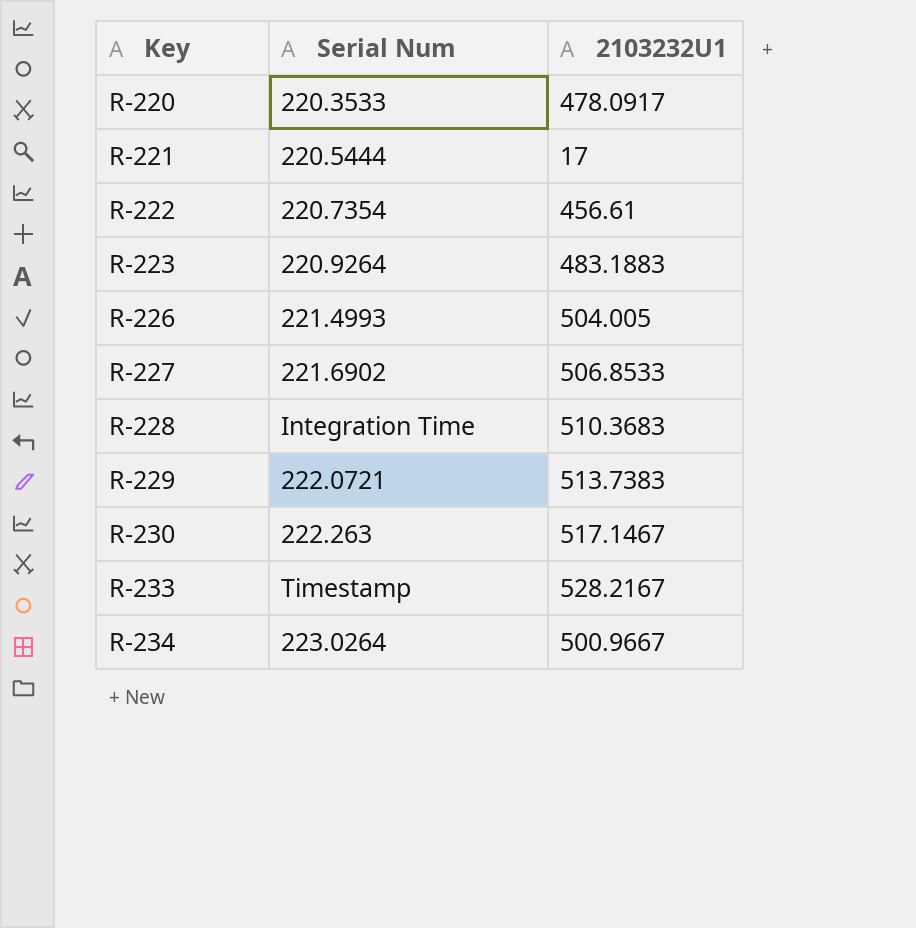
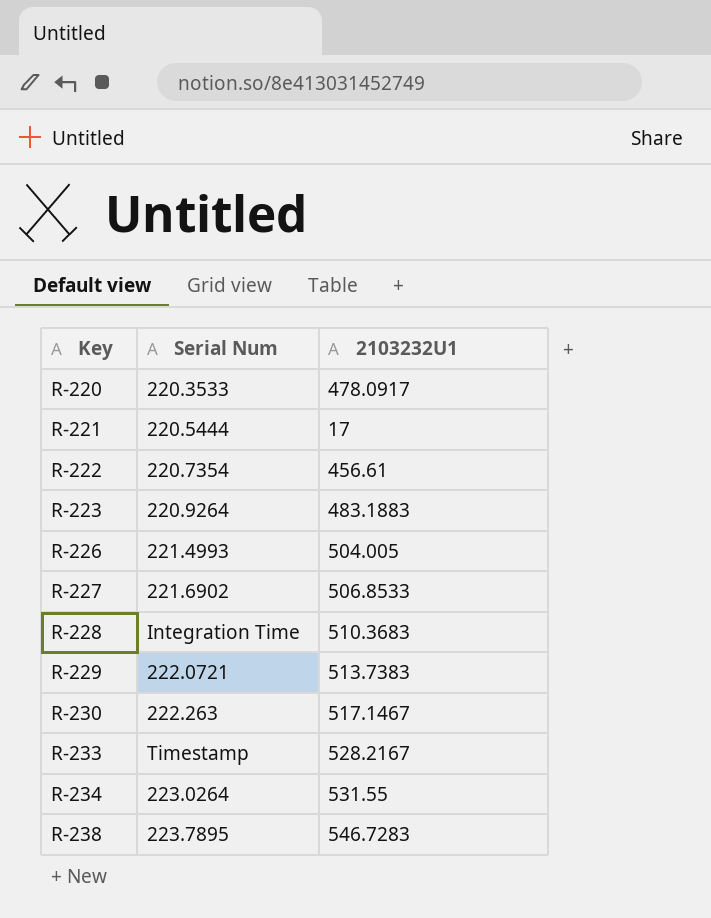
R-234 | 2103232U1: 500.9667 -> 531.55
row R-238: none -> 223.7895 | 546.7283

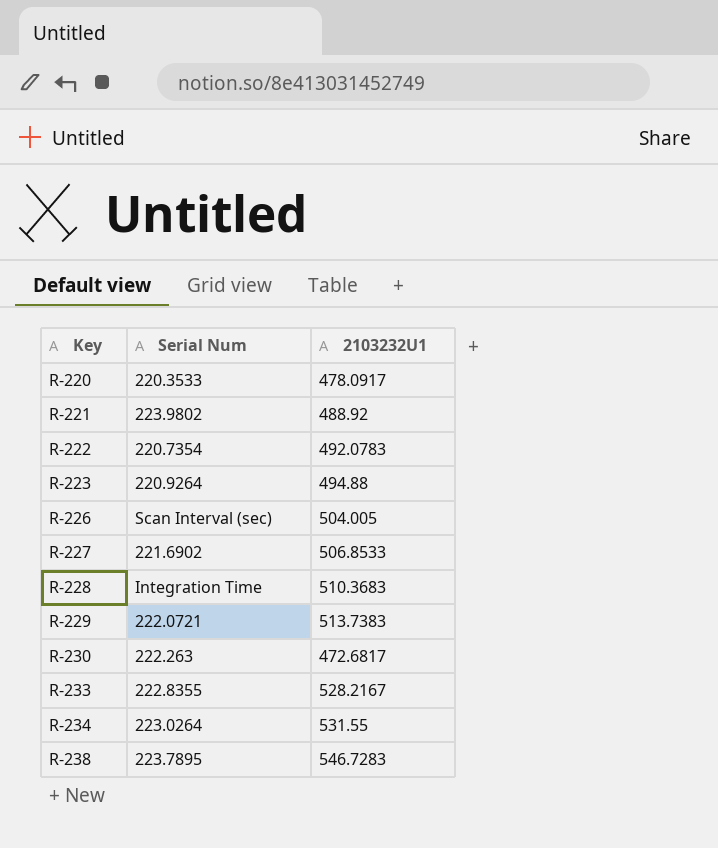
R-221 | Serial Num: 220.5444 -> 223.9802
R-221 | 2103232U1: 17 -> 488.92
R-222 | 2103232U1: 456.61 -> 492.0783
R-223 | 2103232U1: 483.1883 -> 494.88
R-226 | Serial Num: 221.4993 -> Scan Interval (sec)
R-230 | 2103232U1: 517.1467 -> 472.6817
R-233 | Serial Num: Timestamp -> 222.8355

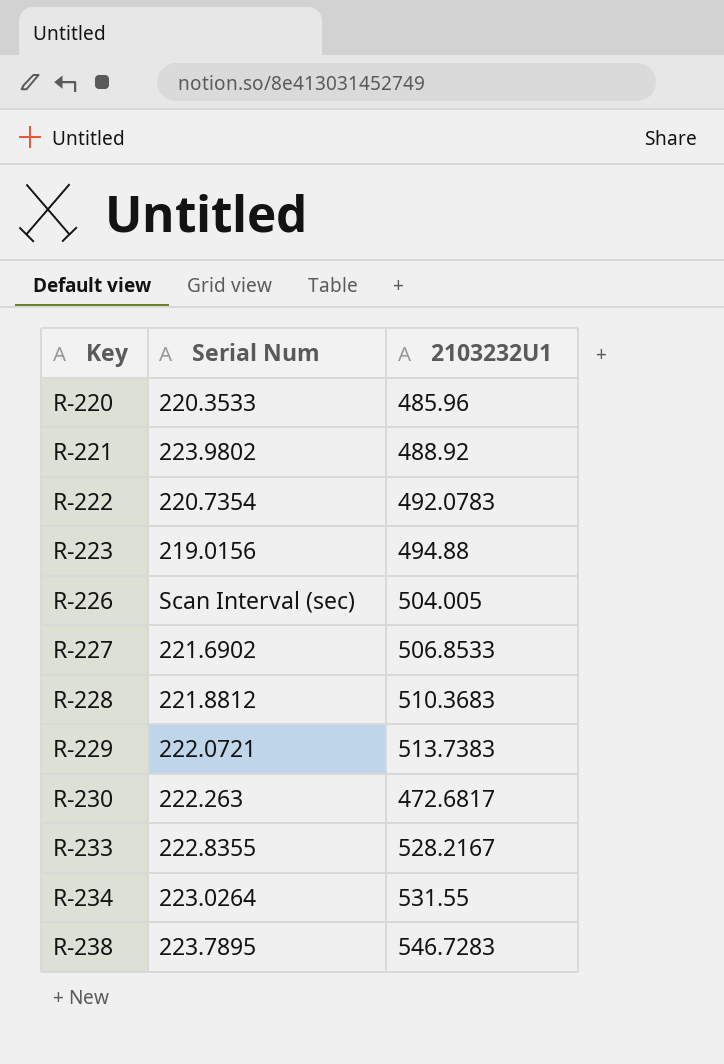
R-220 | 2103232U1: 478.0917 -> 485.96
R-223 | Serial Num: 220.9264 -> 219.0156
R-228 | Serial Num: Integration Time -> 221.8812

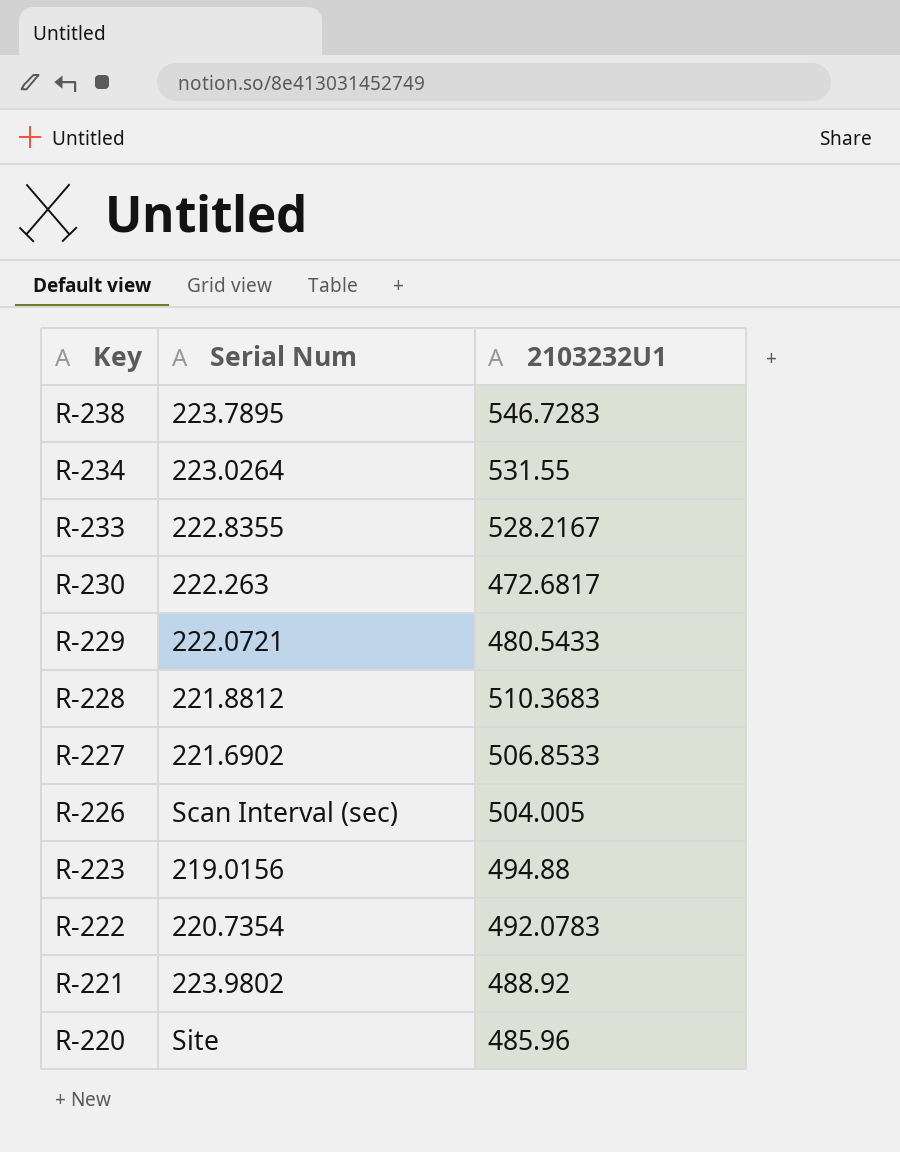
row order: Key ascending -> Key descending
R-229 | 2103232U1: 513.7383 -> 480.5433
R-220 | Serial Num: 220.3533 -> Site

